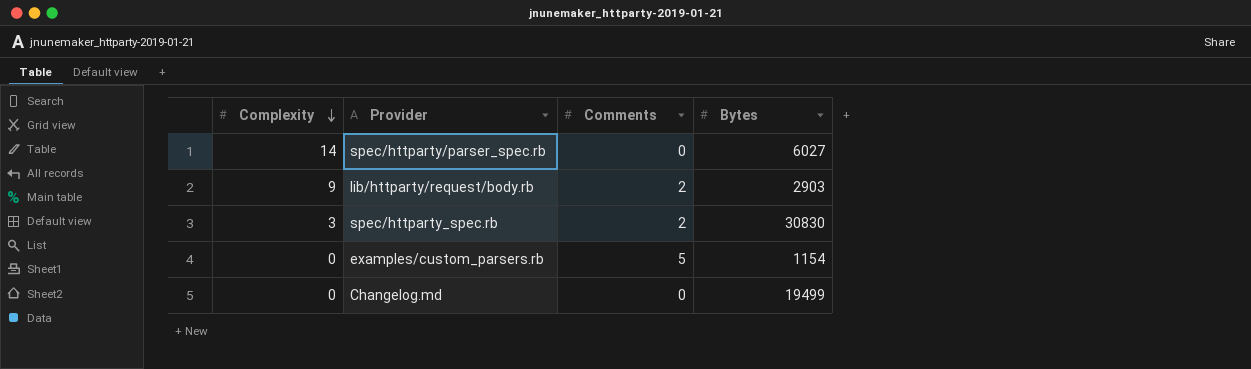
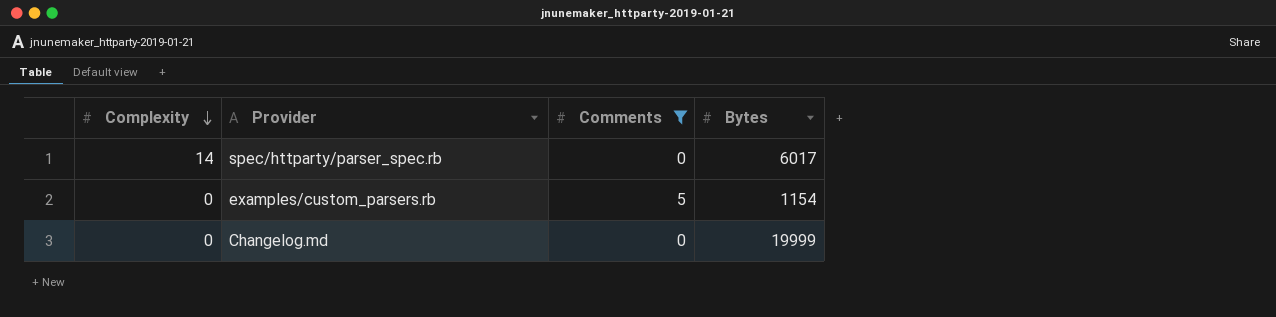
filter: none -> Comments != 2
spec/httparty/parser_spec.rb | Bytes: 6027 -> 6017
Changelog.md | Bytes: 19499 -> 19999

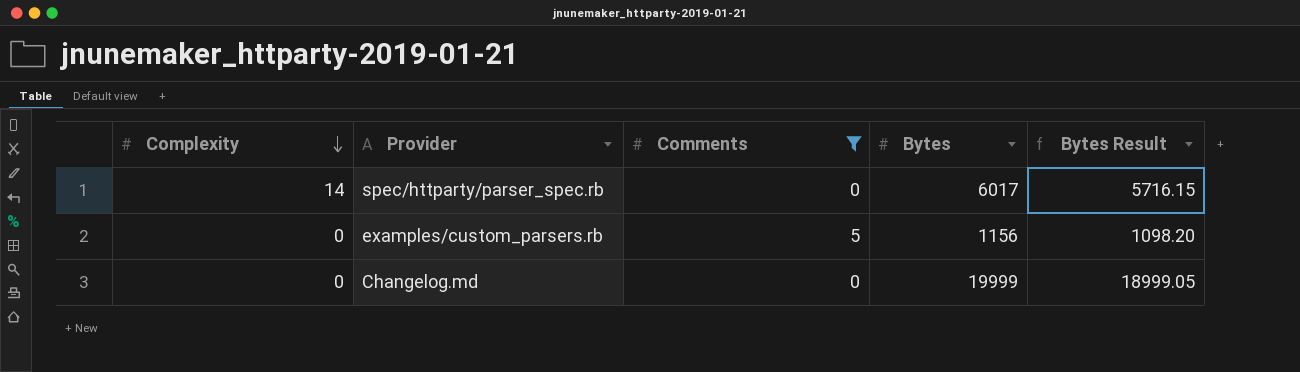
column Bytes Result | formula: none -> [Bytes] * 0.95
examples/custom_parsers.rb | Bytes: 1154 -> 1156

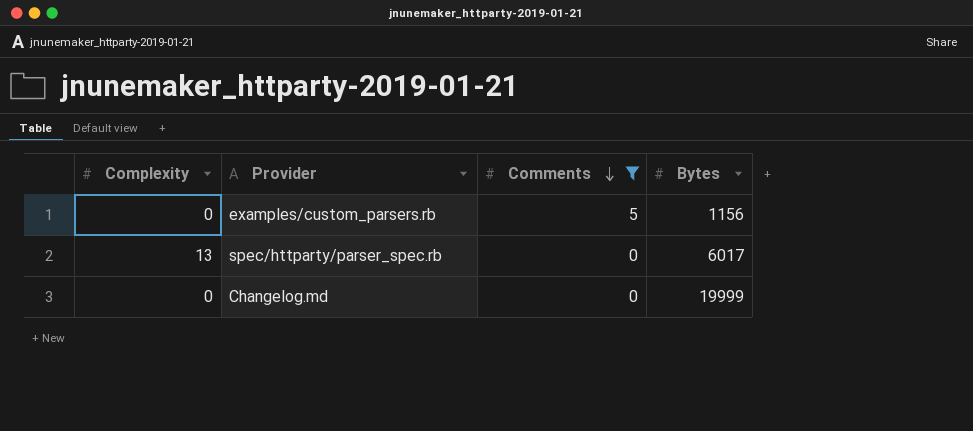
row order: Complexity descending -> Comments descending
column Bytes Result | formula: [Bytes] * 0.95 -> none
spec/httparty/parser_spec.rb | Complexity: 14 -> 13

